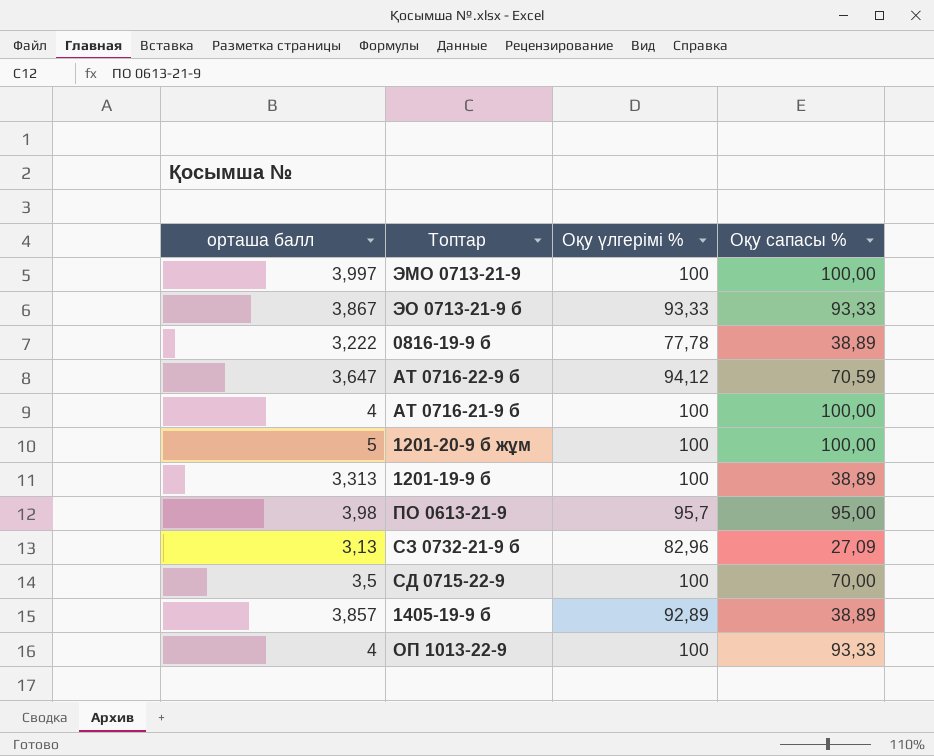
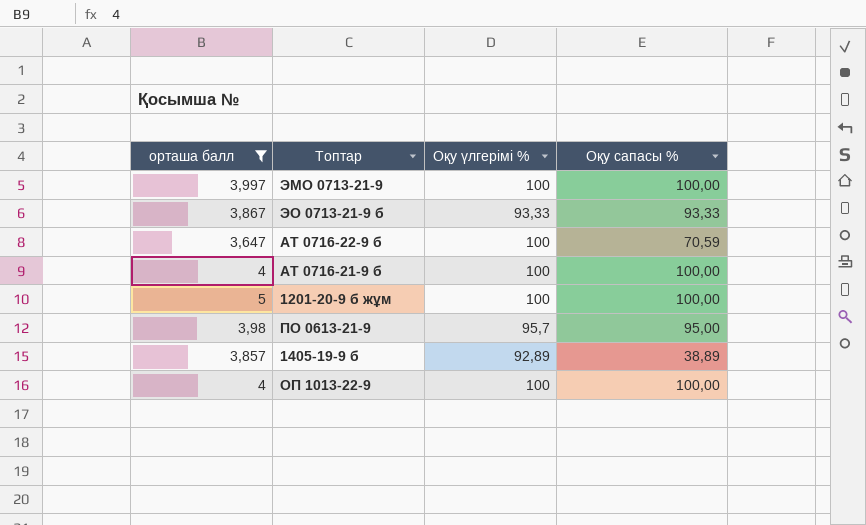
filter: none -> орташа балл >= 3,647
АТ 0716-22-9 б | Оқу үлгерімі %: 94,12 -> 100
ОП 1013-22-9 | Оқу сапасы %: 93,33 -> 100,00

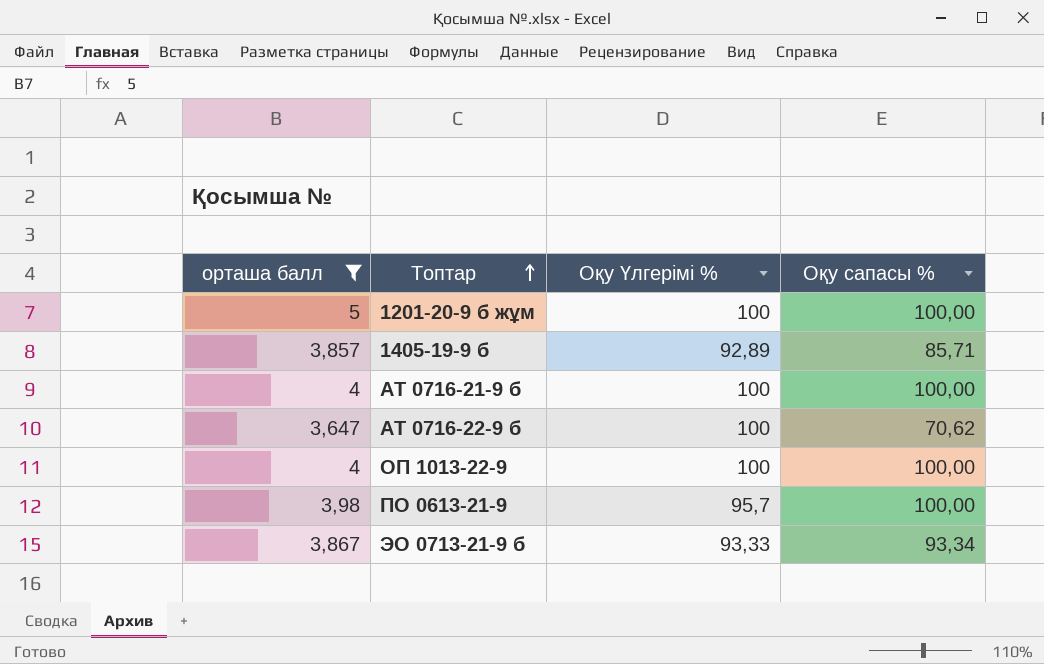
row order: none -> Топтар ascending
column name: Оқу үлгерімі % -> Оқу Үлгерімі %
row ЭМО 0713-21-9: 3,997 | 100 | 100,00 -> none
1405-19-9 б | Оқу сапасы %: 38,89 -> 85,71
АТ 0716-22-9 б | Оқу сапасы %: 70,59 -> 70,62
ПО 0613-21-9 | Оқу сапасы %: 95,00 -> 100,00
ЭО 0713-21-9 б | Оқу сапасы %: 93,33 -> 93,34

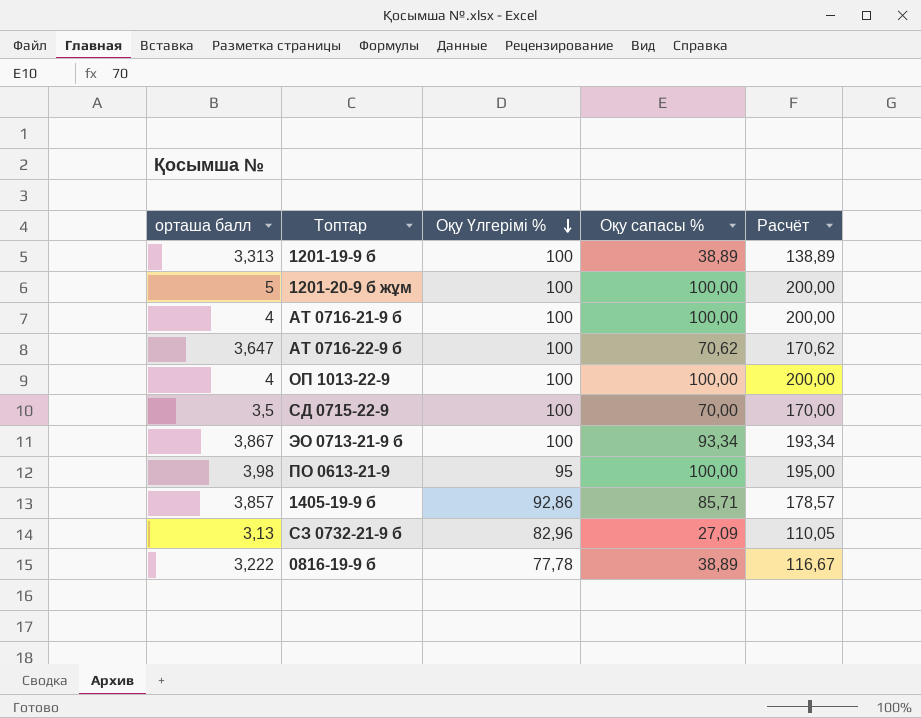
filter: орташа балл >= 3,647 -> none
row order: Топтар ascending -> Оқу Үлгерімі % descending
column Расчёт | formula: none -> [Оқу Үлгерімі %] + [Оқу сапасы %]
ЭО 0713-21-9 б | Оқу Үлгерімі %: 93,33 -> 100
ПО 0613-21-9 | Оқу Үлгерімі %: 95,7 -> 95
1405-19-9 б | Оқу Үлгерімі %: 92,89 -> 92,86

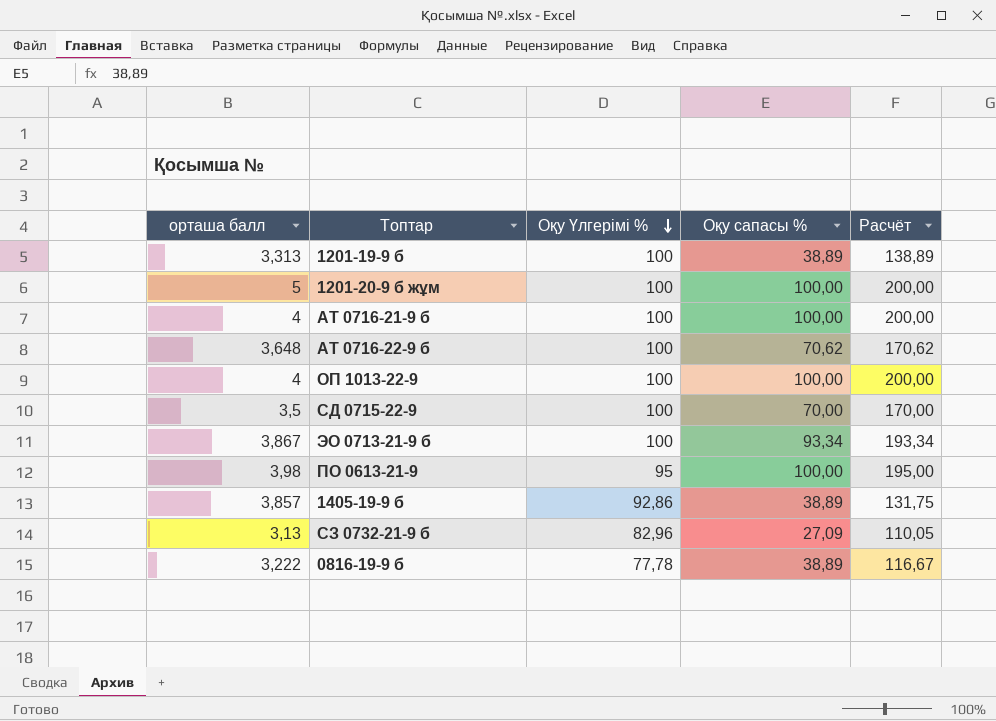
АТ 0716-22-9 б | орташа балл: 3,647 -> 3,648
1405-19-9 б | Оқу сапасы %: 85,71 -> 38,89
1405-19-9 б | Расчёт: 178,57 -> 131,75

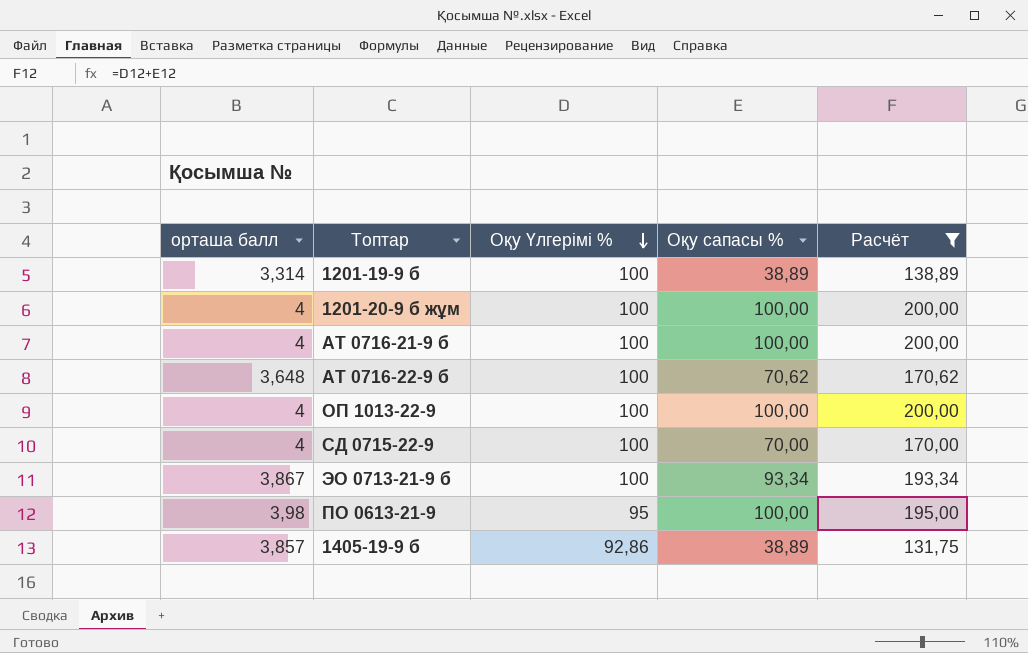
filter: none -> Расчёт >= 131,75
1201-19-9 б | орташа балл: 3,313 -> 3,314
1201-20-9 б жұм | орташа балл: 5 -> 4
СД 0715-22-9 | орташа балл: 3,5 -> 4

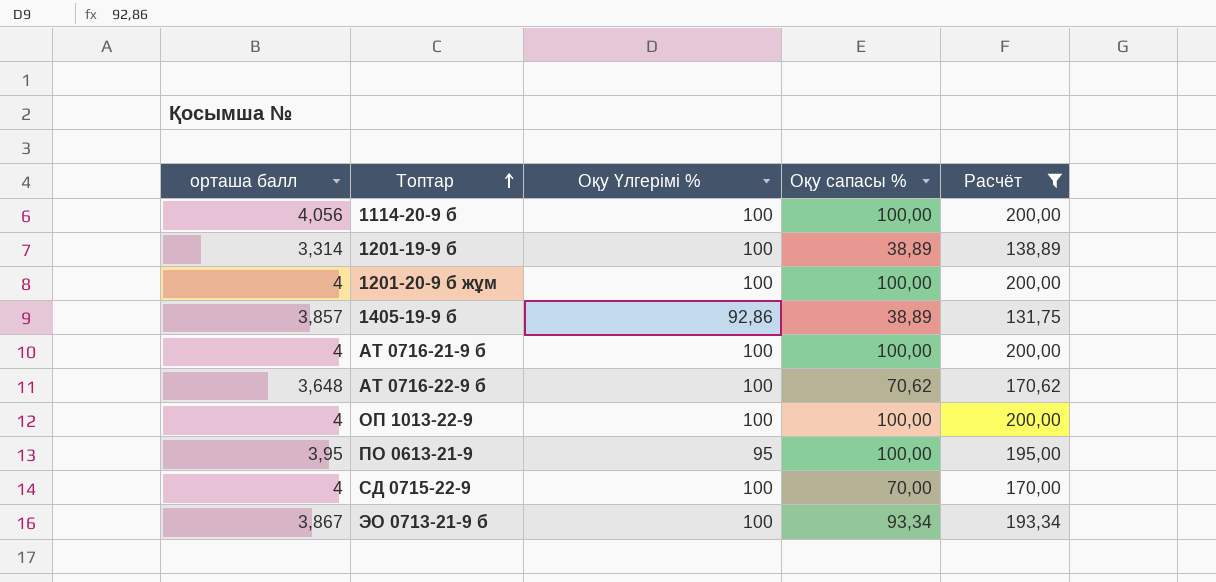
row order: Оқу Үлгерімі % descending -> Топтар ascending
row 1114-20-9 б: none -> 4,056 | 100 | 100,00 | 200,00
ПО 0613-21-9 | орташа балл: 3,98 -> 3,95

